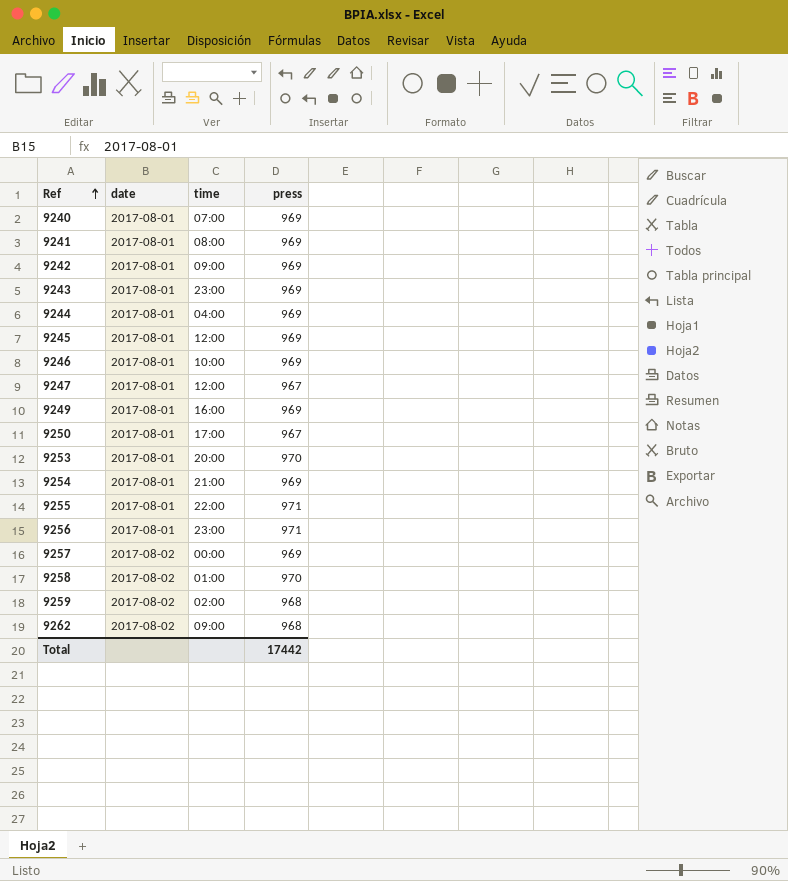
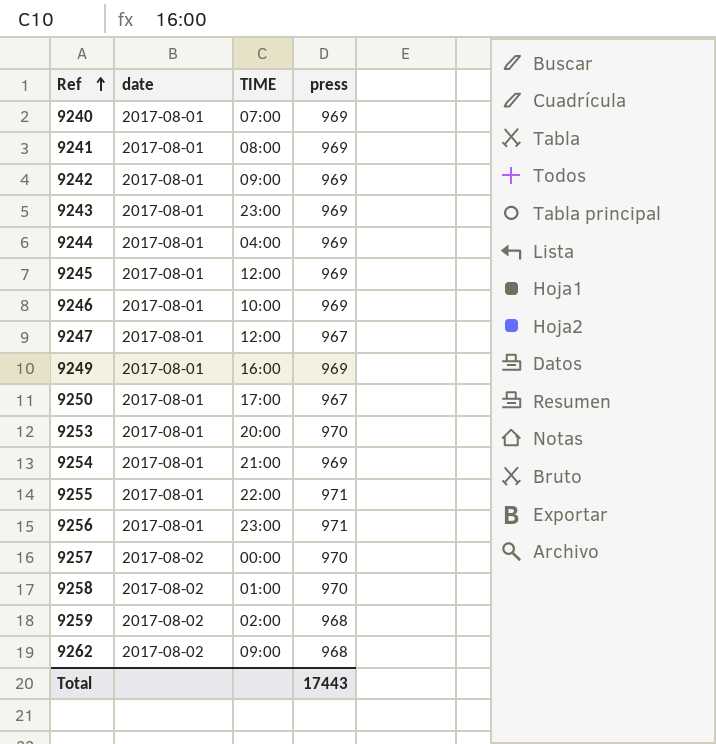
column name: time -> TIME
9257 | press: 969 -> 970
Total | press: 17442 -> 17443

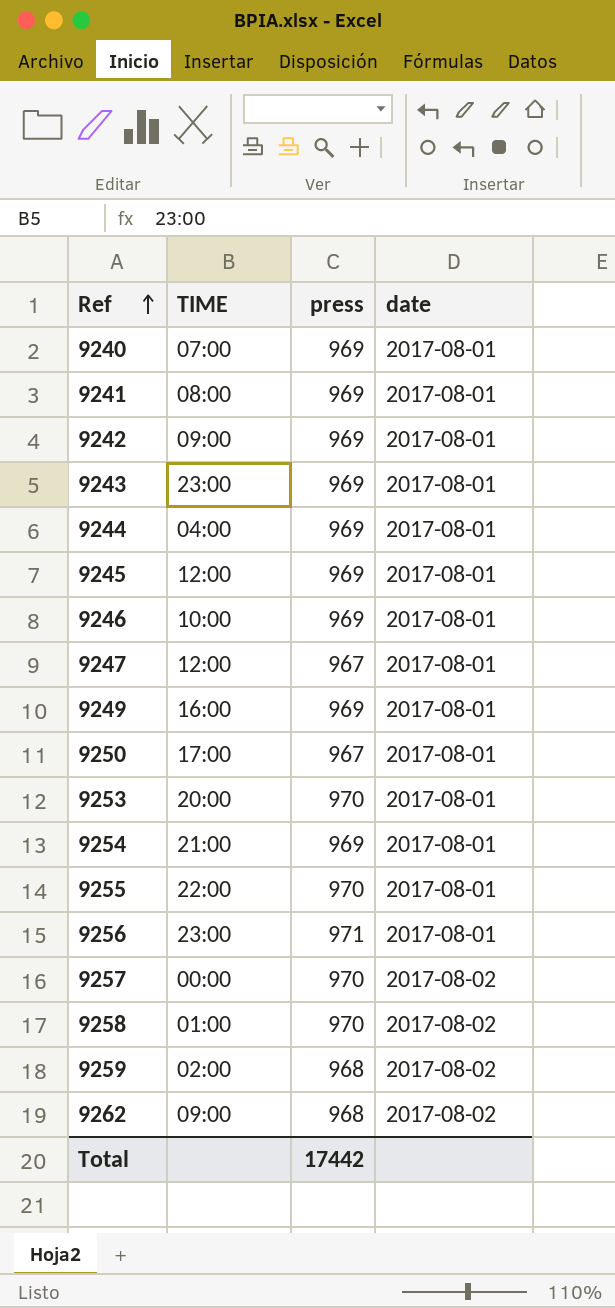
column date | position: 2 -> 4
9255 | press: 971 -> 970
Total | press: 17443 -> 17442

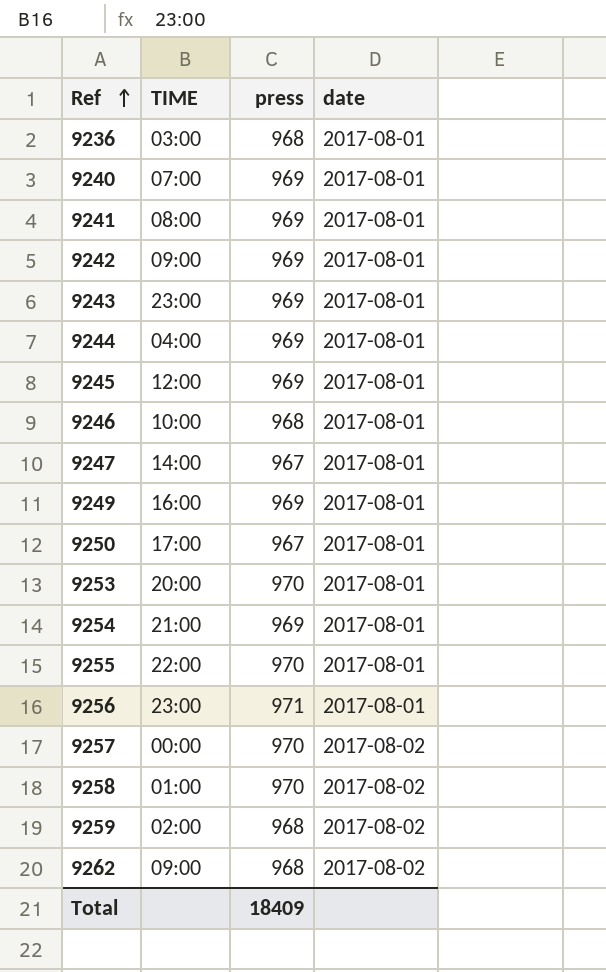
row 9236: none -> 03:00 | 968 | 2017-08-01
9246 | press: 969 -> 968
9247 | TIME: 12:00 -> 14:00
Total | press: 17442 -> 18409

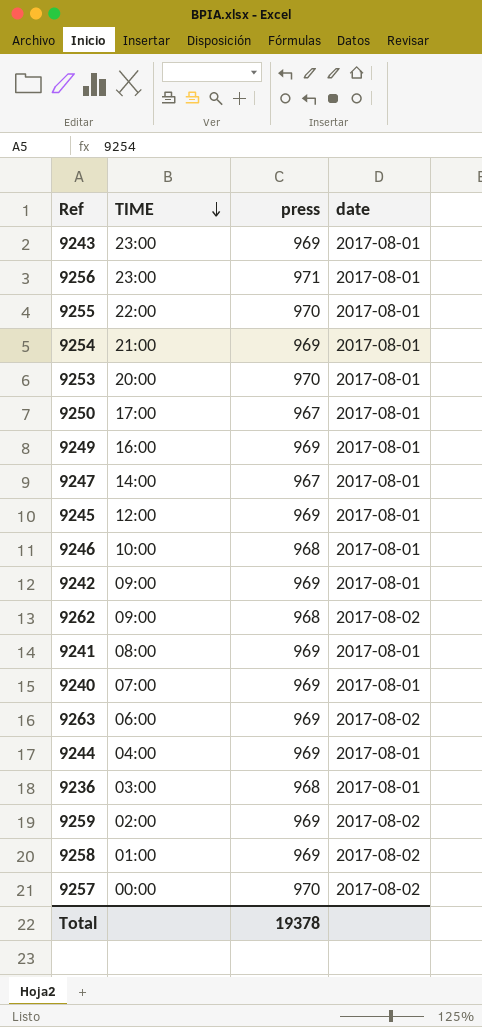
row order: Ref ascending -> TIME descending
row 9263: none -> 06:00 | 969 | 2017-08-02
9259 | press: 968 -> 969
9258 | press: 970 -> 969
Total | press: 18409 -> 19378

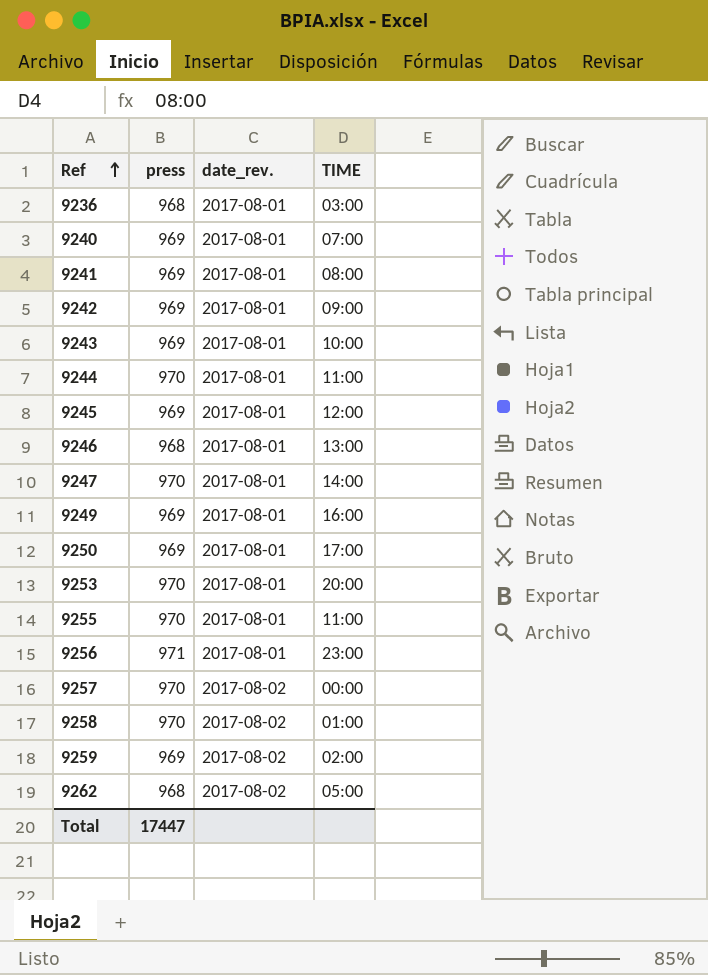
row order: TIME descending -> Ref ascending
column name: date -> date_rev.
column TIME | position: 2 -> 4
row 9254: 21:00 | 969 | 2017-08-01 -> none
row 9263: 06:00 | 969 | 2017-08-02 -> none
9243 | TIME: 23:00 -> 10:00
9244 | press: 969 -> 970
9244 | TIME: 04:00 -> 11:00
9246 | TIME: 10:00 -> 13:00
9247 | press: 967 -> 970
9250 | press: 967 -> 969
9255 | TIME: 22:00 -> 11:00
9258 | press: 969 -> 970
9262 | TIME: 09:00 -> 05:00
Total | press: 19378 -> 17447

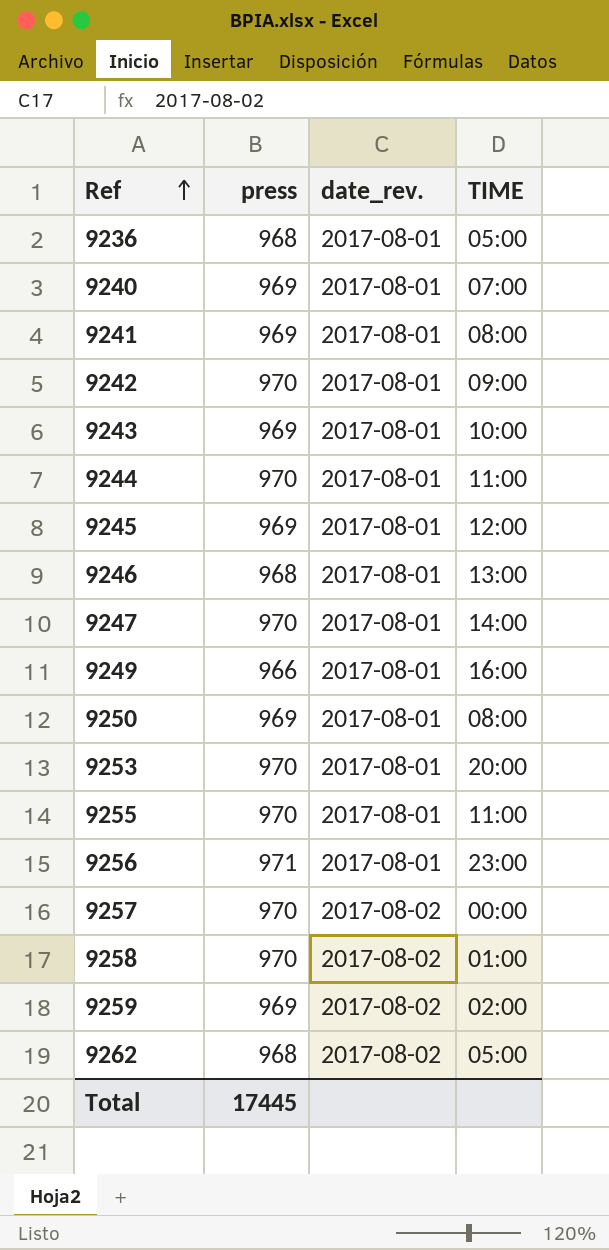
9236 | TIME: 03:00 -> 05:00
9242 | press: 969 -> 970
9249 | press: 969 -> 966
9250 | TIME: 17:00 -> 08:00
Total | press: 17447 -> 17445

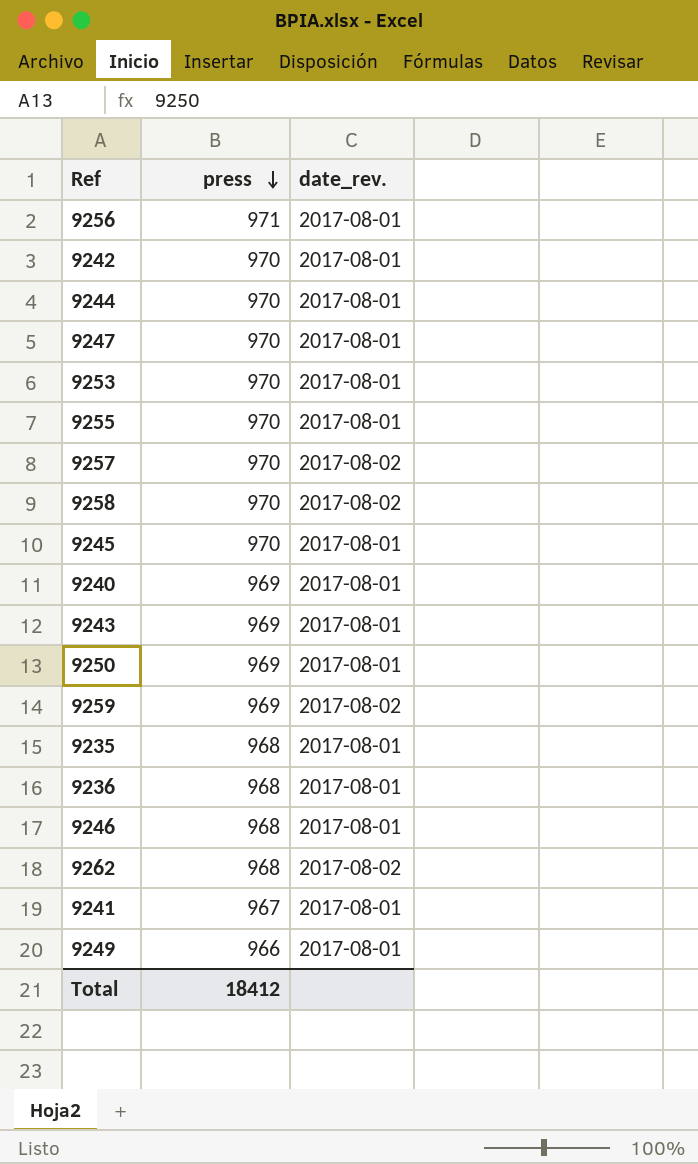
row order: Ref ascending -> press descending
column TIME | position: 4 -> none
9245 | press: 969 -> 970
row 9235: none -> 968 | 2017-08-01
9241 | press: 969 -> 967
Total | press: 17445 -> 18412

